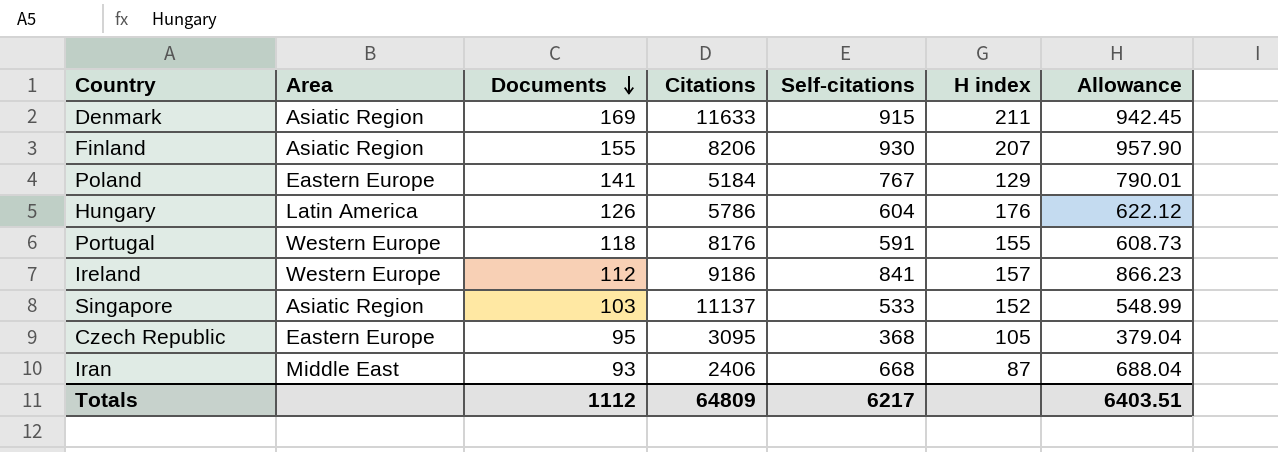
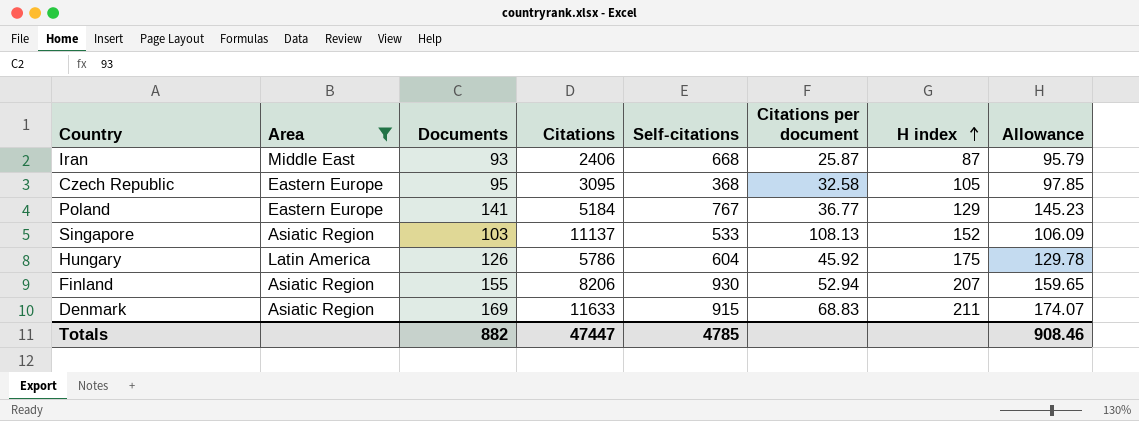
filter: none -> Area != Western Europe
row order: Documents descending -> H index ascending
column Citations per document | formula: none -> [Citations] / [Documents]
column Allowance | formula: [Self-citations] * 1.03 -> [Documents] * 1.03
Hungary | H index: 176 -> 175
Totals | Documents: 1112 -> 882
Totals | Citations: 64809 -> 47447
Totals | Self-citations: 6217 -> 4785
Totals | Allowance: 6403.51 -> 908.46

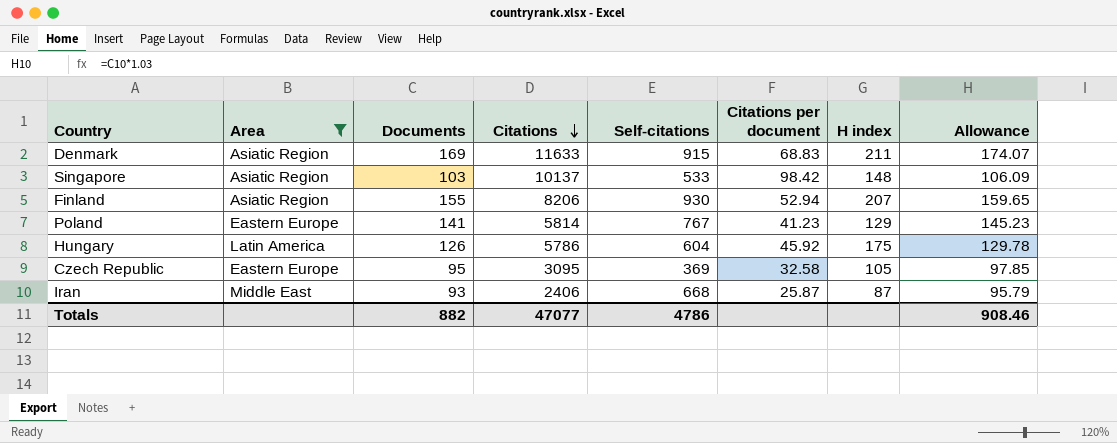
row order: H index ascending -> Citations descending
Singapore | Citations: 11137 -> 10137
Singapore | Citations per document: 108.13 -> 98.42
Singapore | H index: 152 -> 148
Poland | Citations: 5184 -> 5814
Poland | Citations per document: 36.77 -> 41.23
Czech Republic | Self-citations: 368 -> 369
Totals | Citations: 47447 -> 47077
Totals | Self-citations: 4785 -> 4786

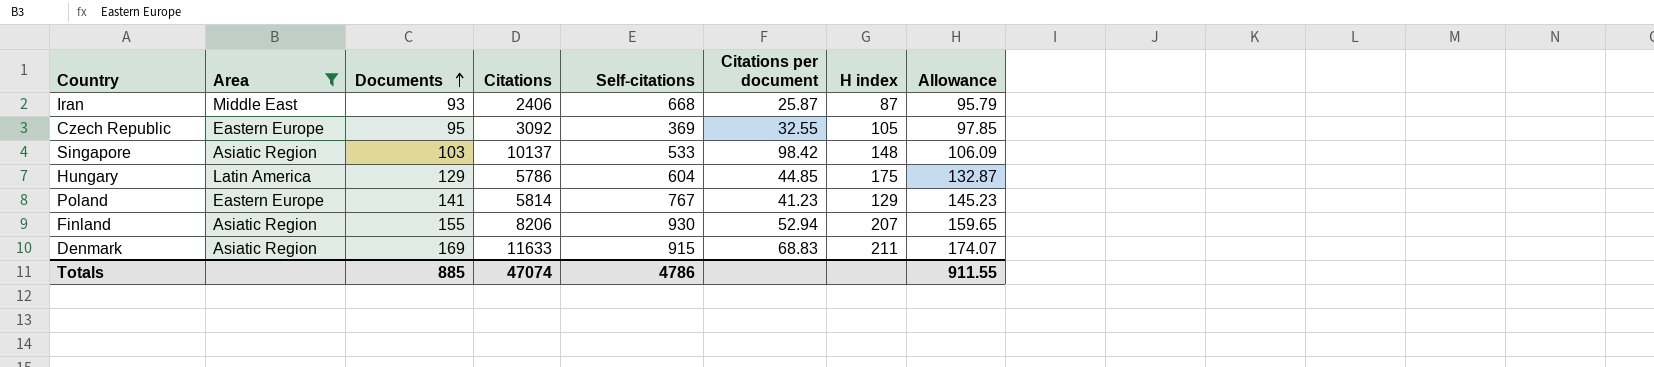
row order: Citations descending -> Documents ascending
Czech Republic | Citations: 3095 -> 3092
Czech Republic | Citations per document: 32.58 -> 32.55
Hungary | Documents: 126 -> 129
Hungary | Citations per document: 45.92 -> 44.85
Hungary | Allowance: 129.78 -> 132.87
Totals | Documents: 882 -> 885
Totals | Citations: 47077 -> 47074
Totals | Allowance: 908.46 -> 911.55

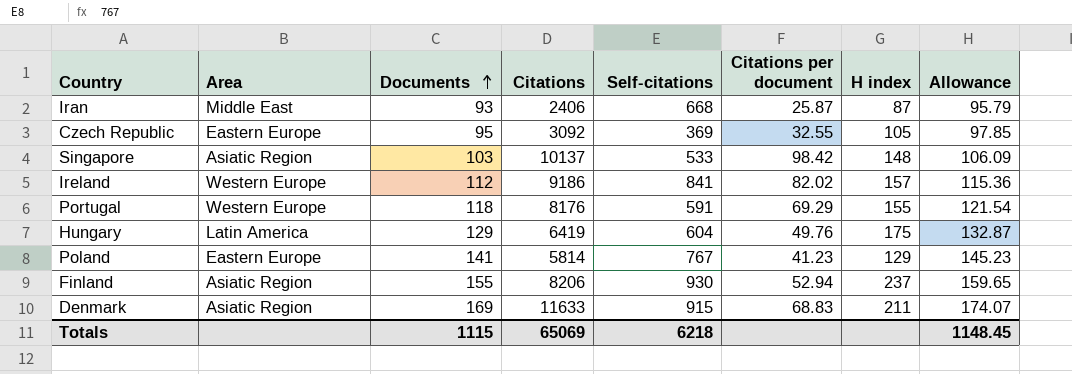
filter: Area != Western Europe -> none
Hungary | Citations: 5786 -> 6419
Hungary | Citations per document: 44.85 -> 49.76
Finland | H index: 207 -> 237
Totals | Documents: 885 -> 1115
Totals | Citations: 47074 -> 65069
Totals | Self-citations: 4786 -> 6218
Totals | Allowance: 911.55 -> 1148.45

